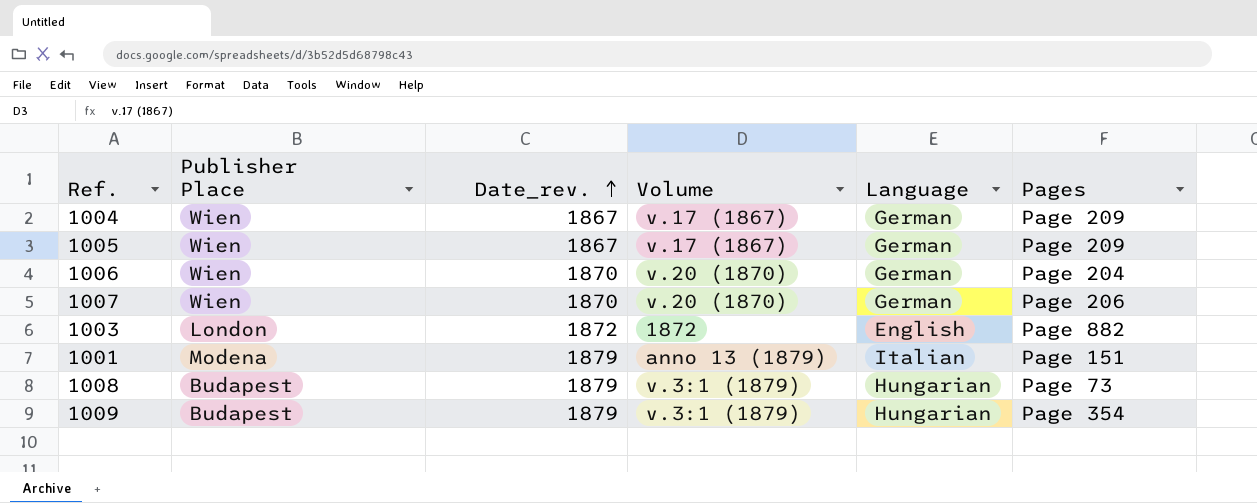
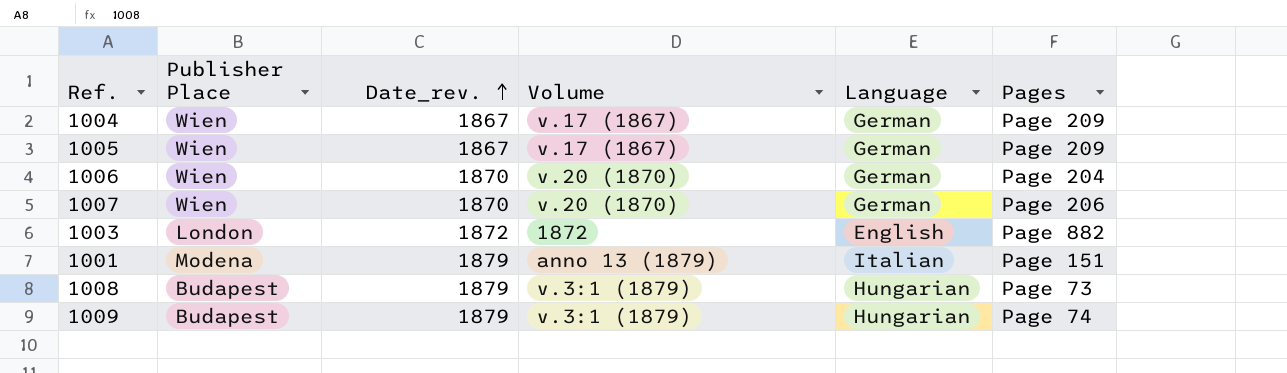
1009 | Pages: Page 354 -> Page 74

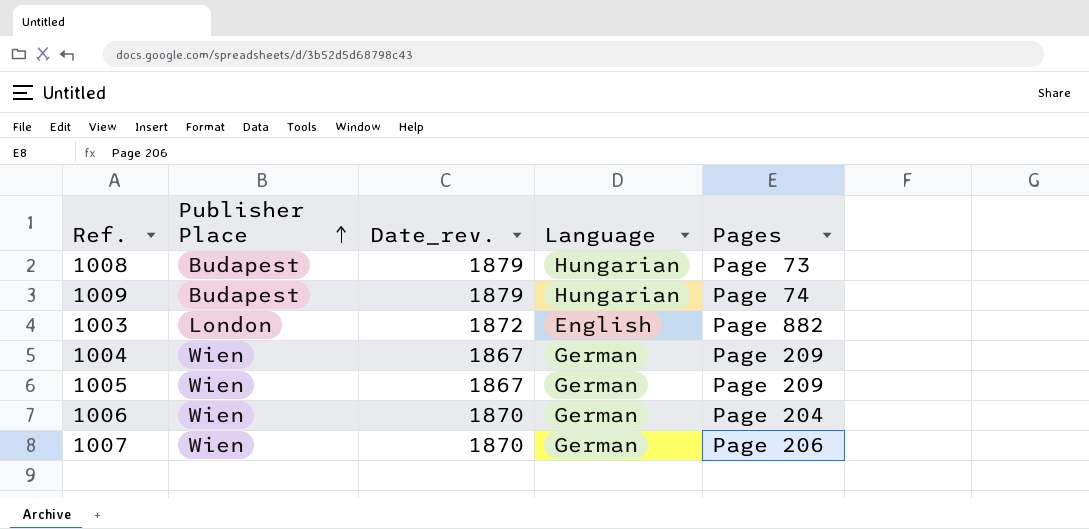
row order: Date_rev. ascending -> Publisher Place ascending
column Volume | position: 4 -> none
row 1001: Modena | 1879 | anno 13 (1879) | Italian | Page 151 -> none

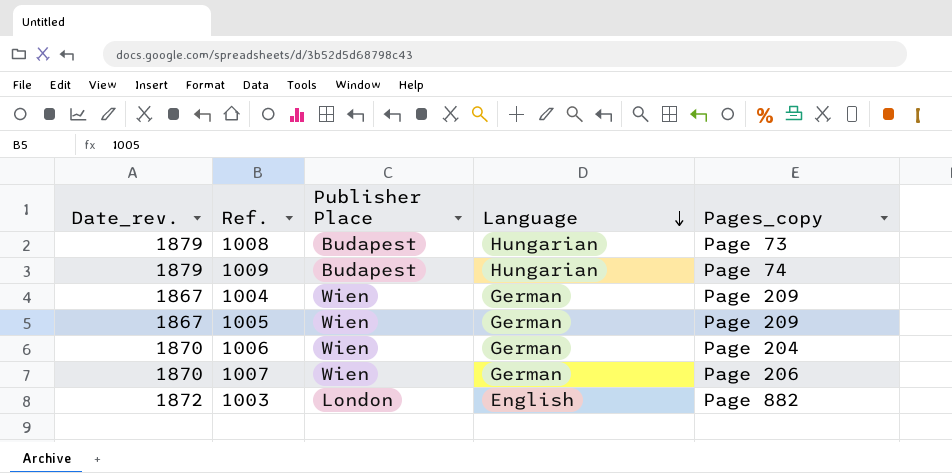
row order: Publisher Place ascending -> Language descending
column Date_rev. | position: 3 -> 1
column name: Pages -> Pages_copy

